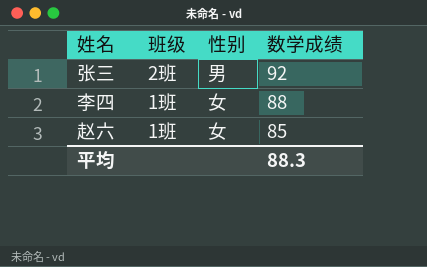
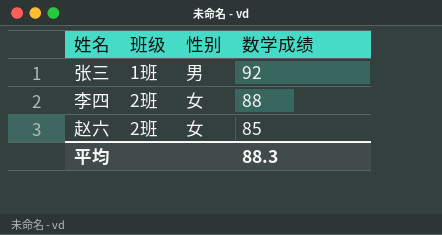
张三 | 班级: 2班 -> 1班
李四 | 班级: 1班 -> 2班
赵六 | 班级: 1班 -> 2班

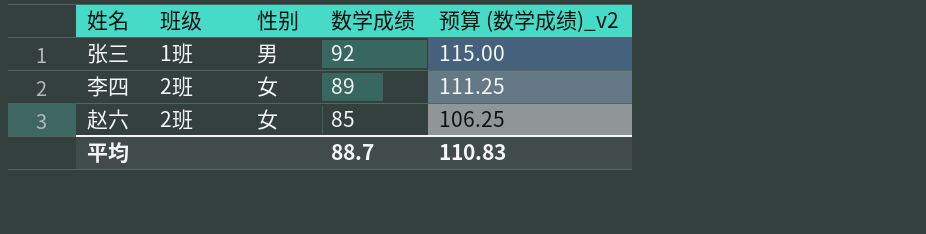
column 预算 (数学成绩)_v2 | formula: none -> [数学成绩] * 1.25
李四 | 数学成绩: 88 -> 89
平均 | 数学成绩: 88.3 -> 88.7

